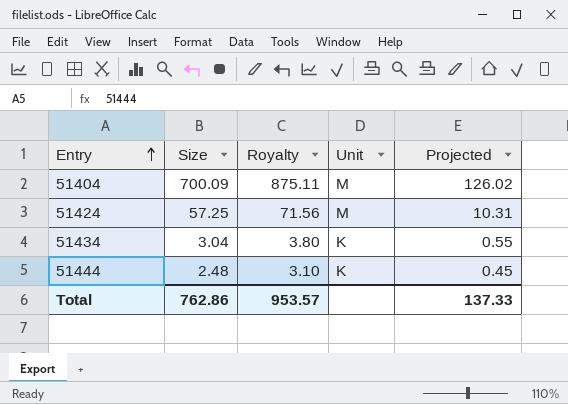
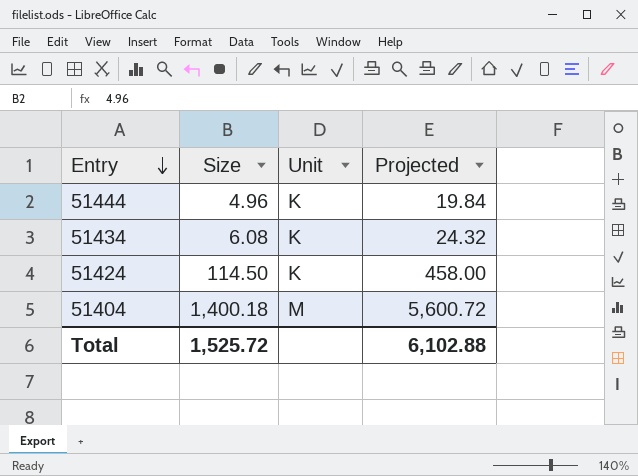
row order: Entry ascending -> Entry descending
column Royalty | formula: [Size] * 1.25 -> none
column Projected | formula: [Size] * 0.18 -> [Size] * 4
51444 | Size: 2.48 -> 4.96
51434 | Size: 3.04 -> 6.08
51424 | Size: 57.25 -> 114.50
51424 | Unit: M -> K
51404 | Size: 700.09 -> 1,400.18
Total | Size: 762.86 -> 1,525.72
Total | Projected: 137.33 -> 6,102.88

